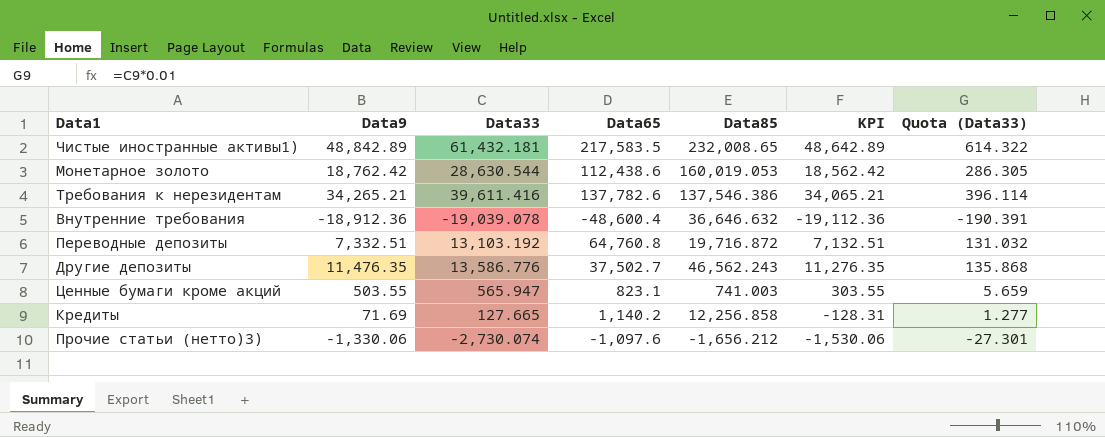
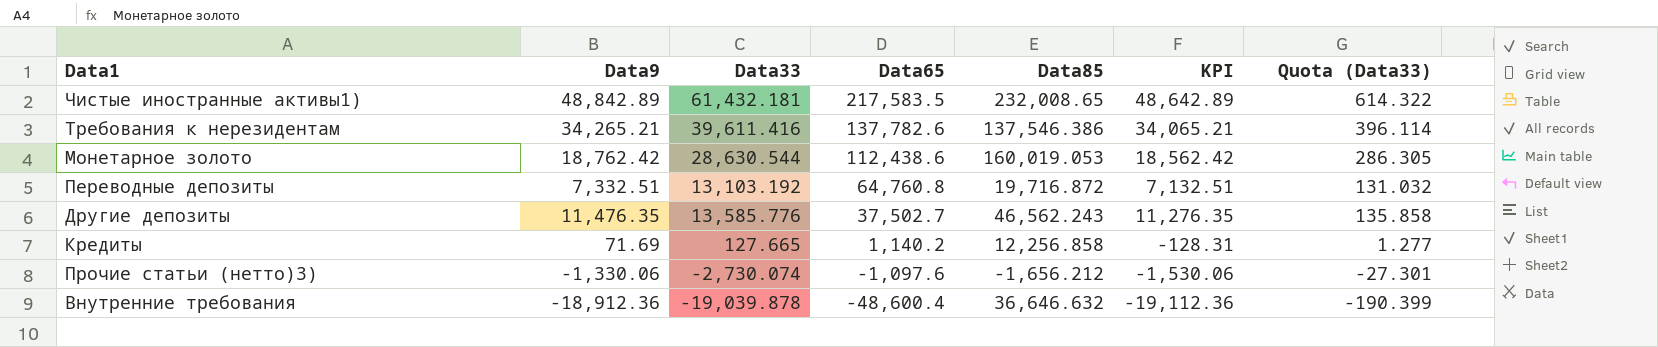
row order: none -> Data65 descending
row Ценные бумаги кроме акций: 503.55 | 565.947 | 823.1 | 741.003 | 303.55 | 5.659 -> none
Другие депозиты | Data33: 13,586.776 -> 13,585.776
Другие депозиты | Quota (Data33): 135.868 -> 135.858
Внутренние требования | Data33: -19,039.078 -> -19,039.878
Внутренние требования | Quota (Data33): -190.391 -> -190.399

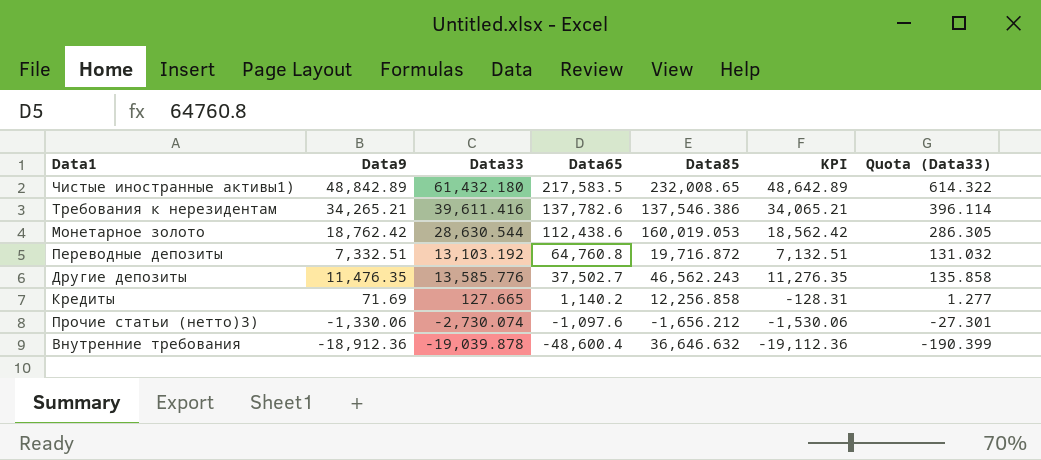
Чистые иностранные активы1) | Data33: 61,432.181 -> 61,432.180

